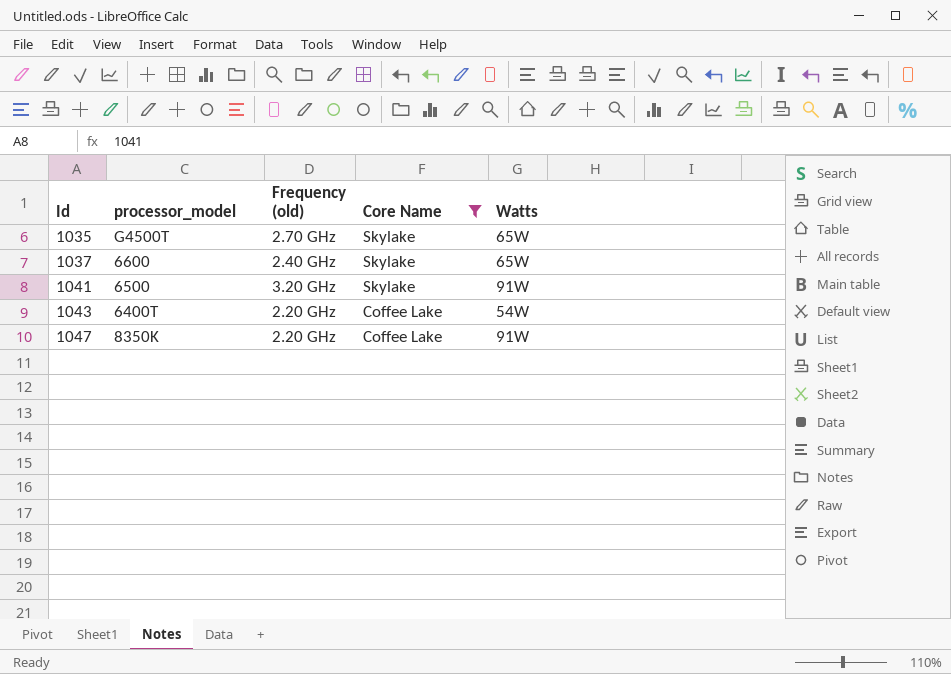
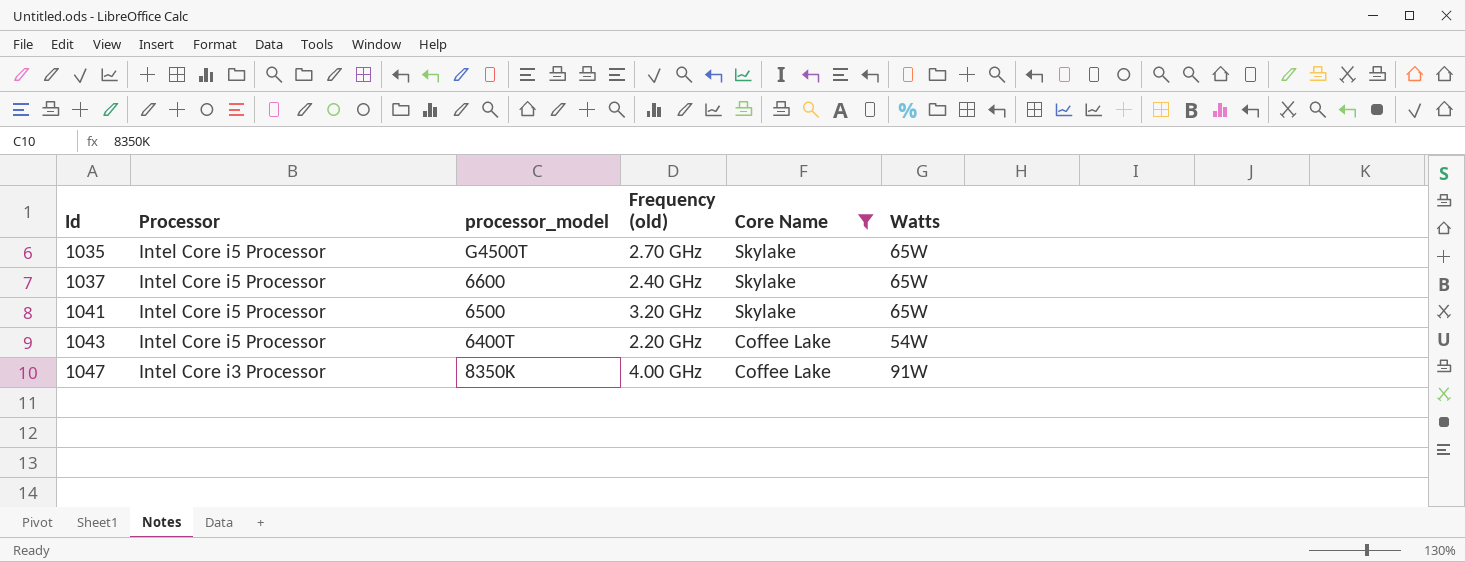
column Processor | position: none -> 2
1041 | Watts: 91W -> 65W
1047 | Frequency (old): 2.20 GHz -> 4.00 GHz

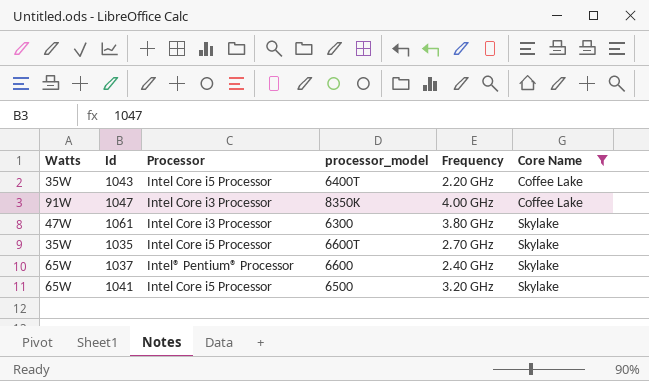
row order: Id ascending -> Core Name ascending
column Watts | position: 6 -> 1
column name: Frequency (old) -> Frequency
1043 | Watts: 54W -> 35W
row 1061: none -> 47W | Intel Core i3 Processor | 6300 | 3.80 GHz | Skylake
1035 | Watts: 65W -> 35W
1035 | processor_model: G4500T -> 6600T
1037 | Processor: Intel Core i5 Processor -> Intel® Pentium® Processor

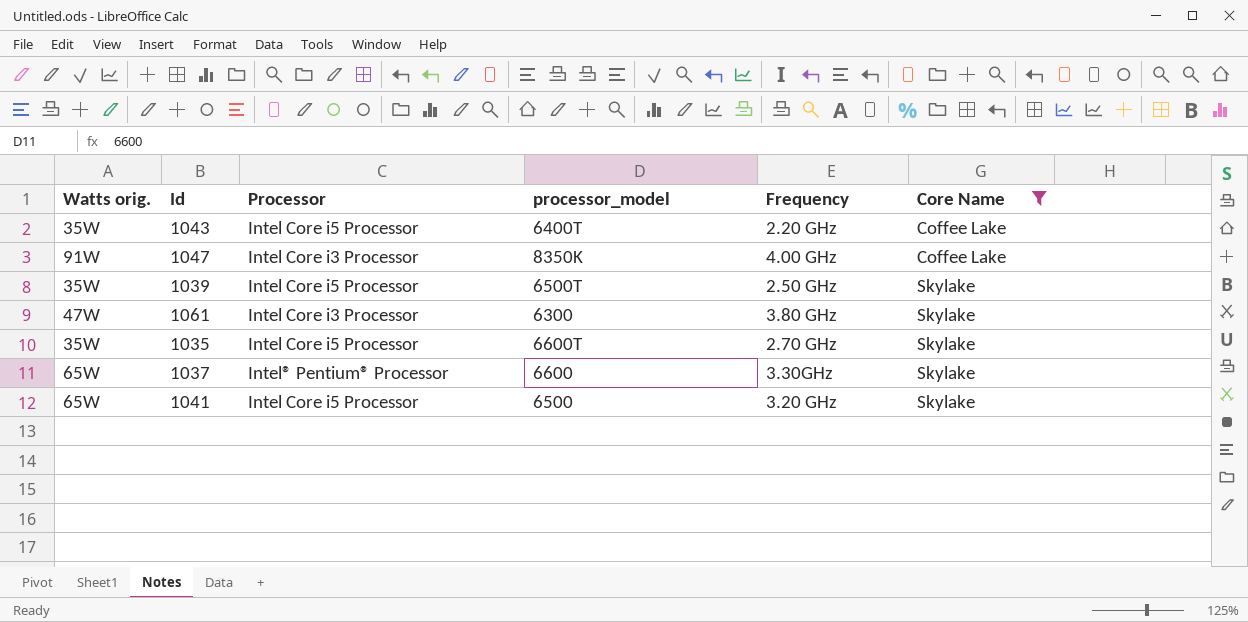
column name: Watts -> Watts orig.
row 1039: none -> 35W | Intel Core i5 Processor | 6500T | 2.50 GHz | Skylake
1037 | Frequency: 2.40 GHz -> 3.30GHz

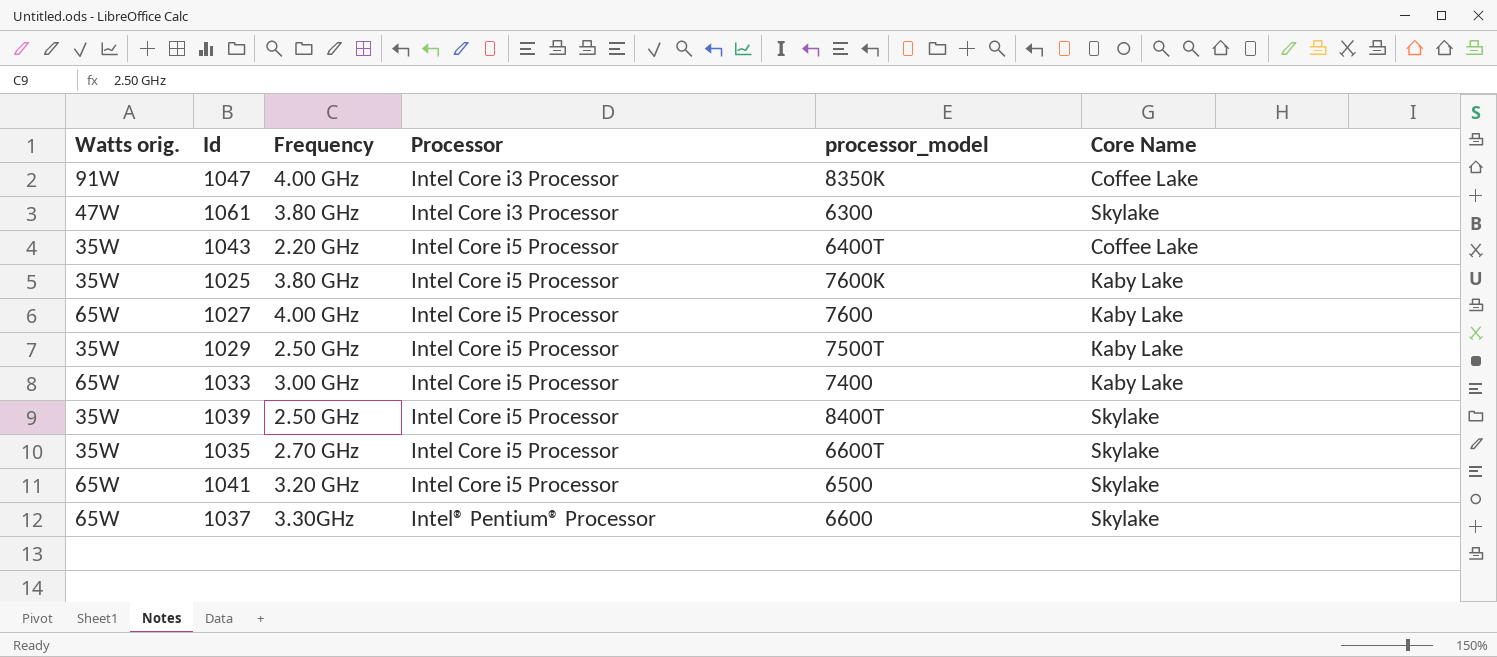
filter: Core Name != Kaby Lake -> none
row order: Core Name ascending -> Processor ascending
column Frequency | position: 5 -> 3
1039 | processor_model: 6500T -> 8400T

